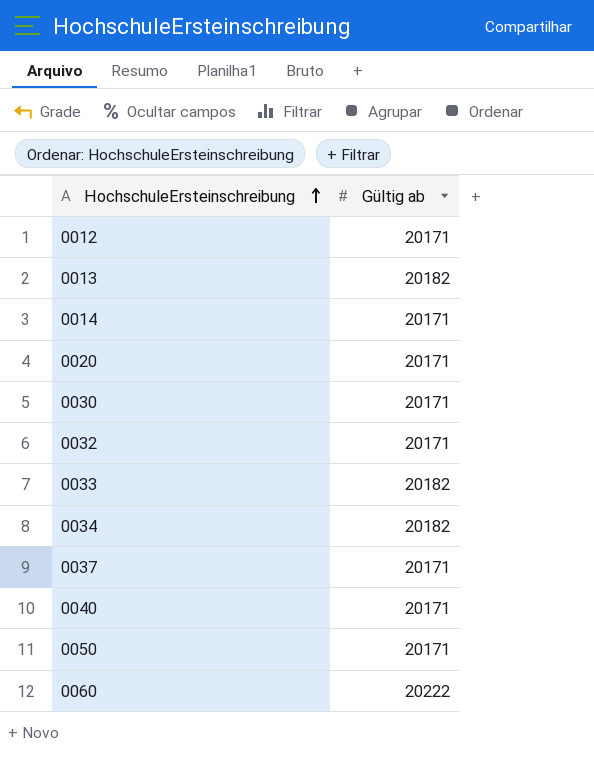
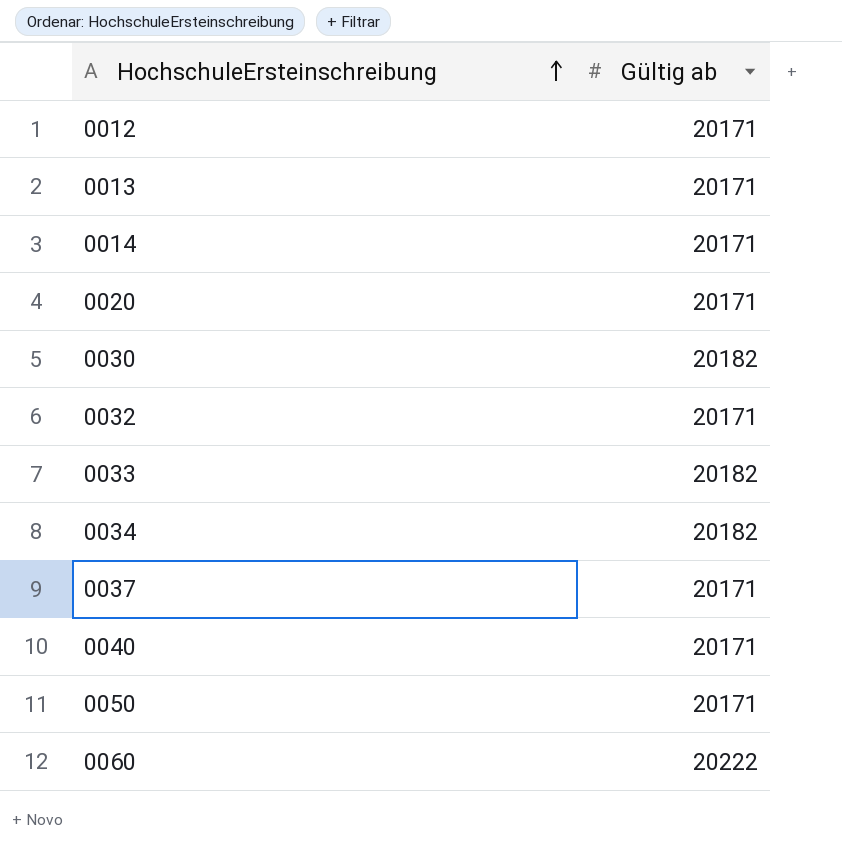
0013 | Gültig ab: 20182 -> 20171
0030 | Gültig ab: 20171 -> 20182

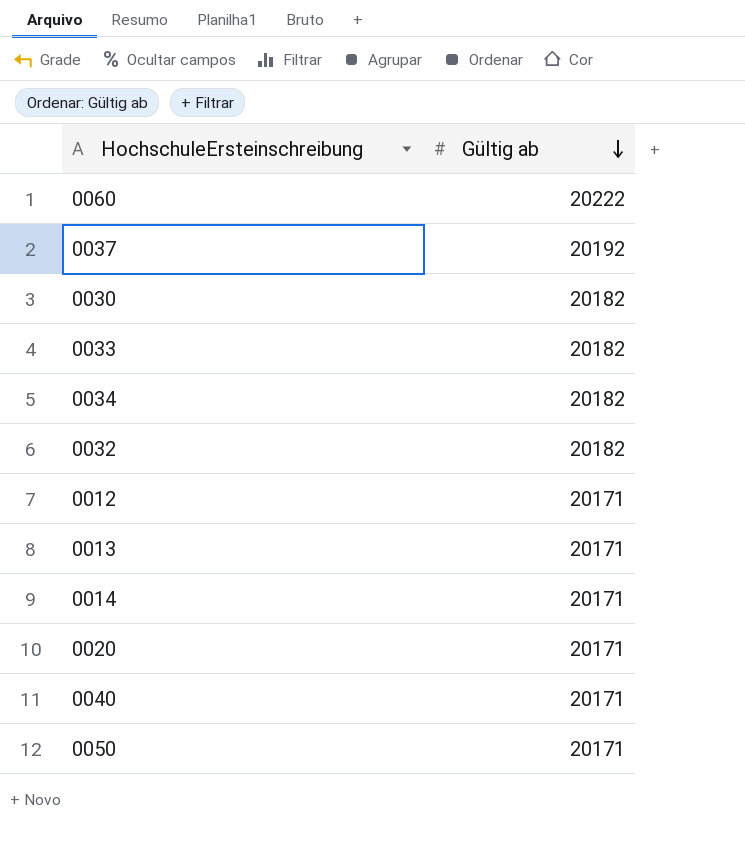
row order: HochschuleErsteinschreibung ascending -> Gültig ab descending
0037 | Gültig ab: 20171 -> 20192
0032 | Gültig ab: 20171 -> 20182

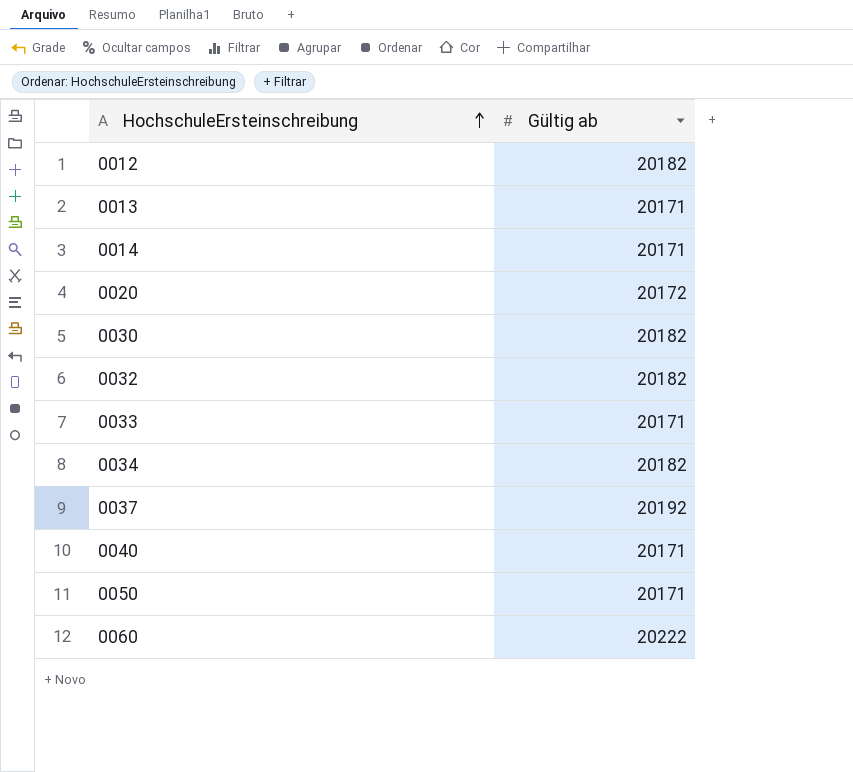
row order: Gültig ab descending -> HochschuleErsteinschreibung ascending
0012 | Gültig ab: 20171 -> 20182
0020 | Gültig ab: 20171 -> 20172
0033 | Gültig ab: 20182 -> 20171

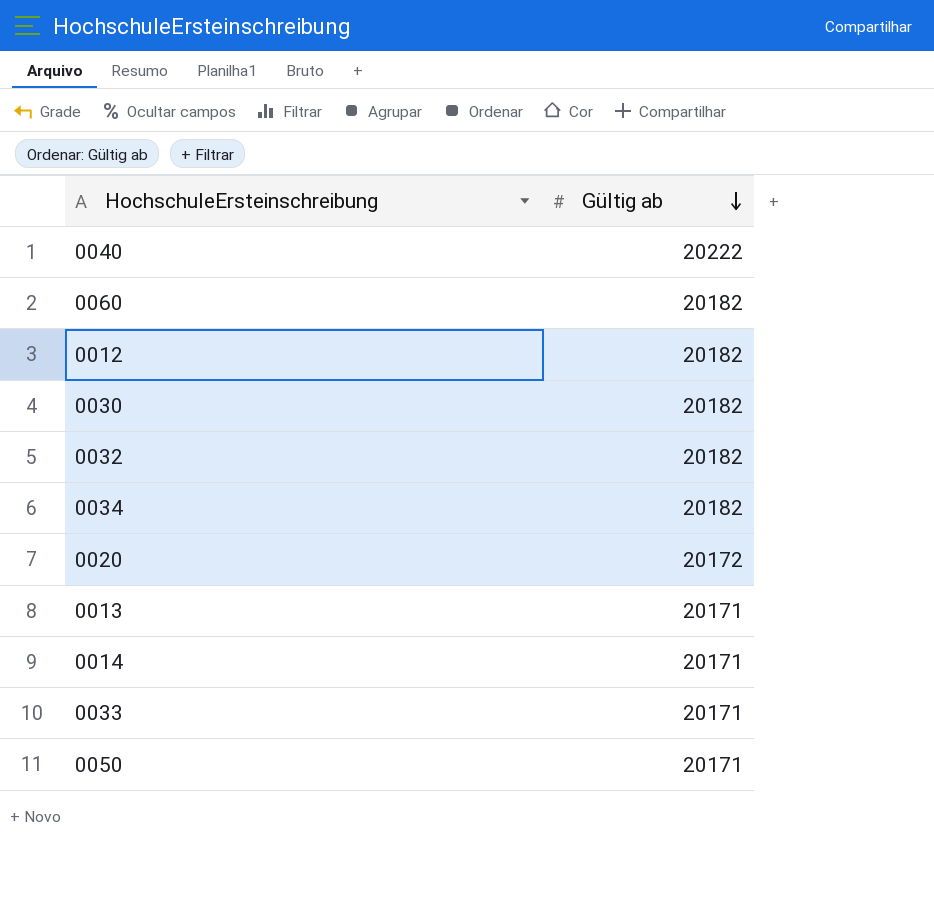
row order: HochschuleErsteinschreibung ascending -> Gültig ab descending
row 0037: 20192 -> none
0040 | Gültig ab: 20171 -> 20222
0060 | Gültig ab: 20222 -> 20182

